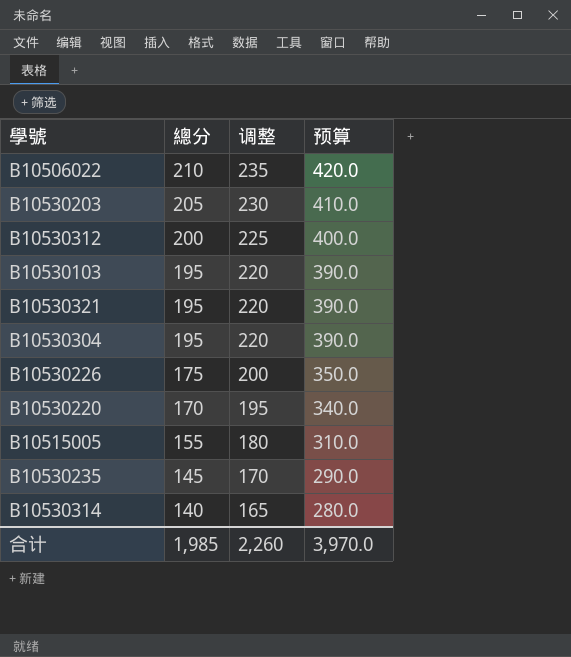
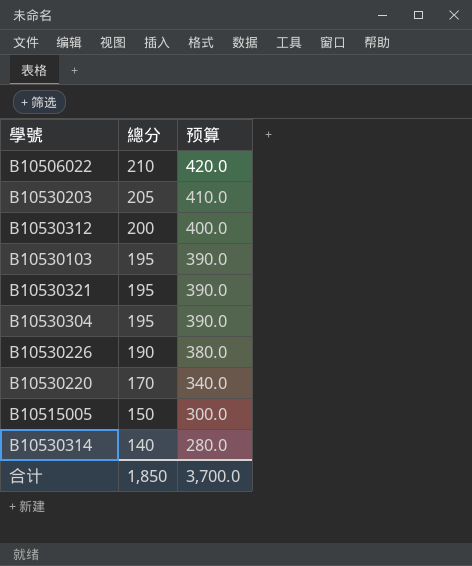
column 调整 | formula: [總分] + 25 -> none
row B10530235: 145 | 170 | 290.0 -> none
B10530226 | 總分: 175 -> 190
B10530226 | 预算: 350.0 -> 380.0
B10515005 | 總分: 155 -> 150
B10515005 | 预算: 310.0 -> 300.0
合计 | 總分: 1,985 -> 1,850
合计 | 预算: 3,970.0 -> 3,700.0

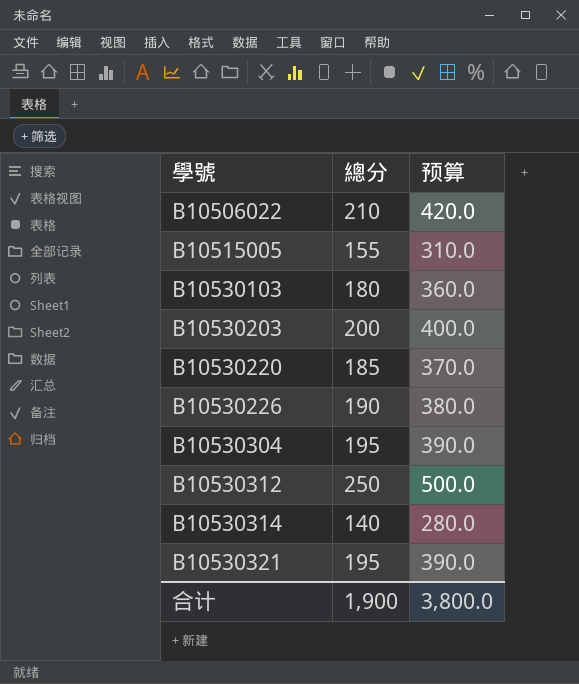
row order: 總分 descending -> 學號 ascending
B10515005 | 總分: 150 -> 155
B10515005 | 预算: 300.0 -> 310.0
B10530103 | 總分: 195 -> 180
B10530103 | 预算: 390.0 -> 360.0
B10530203 | 總分: 205 -> 200
B10530203 | 预算: 410.0 -> 400.0
B10530220 | 總分: 170 -> 185
B10530220 | 预算: 340.0 -> 370.0
B10530312 | 總分: 200 -> 250
B10530312 | 预算: 400.0 -> 500.0
合计 | 總分: 1,850 -> 1,900
合计 | 预算: 3,700.0 -> 3,800.0

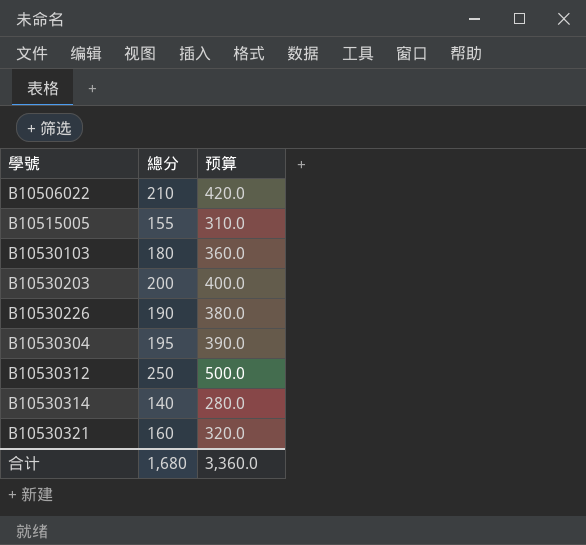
row B10530220: 185 | 370.0 -> none
B10530321 | 總分: 195 -> 160
B10530321 | 预算: 390.0 -> 320.0
合计 | 總分: 1,900 -> 1,680
合计 | 预算: 3,800.0 -> 3,360.0

